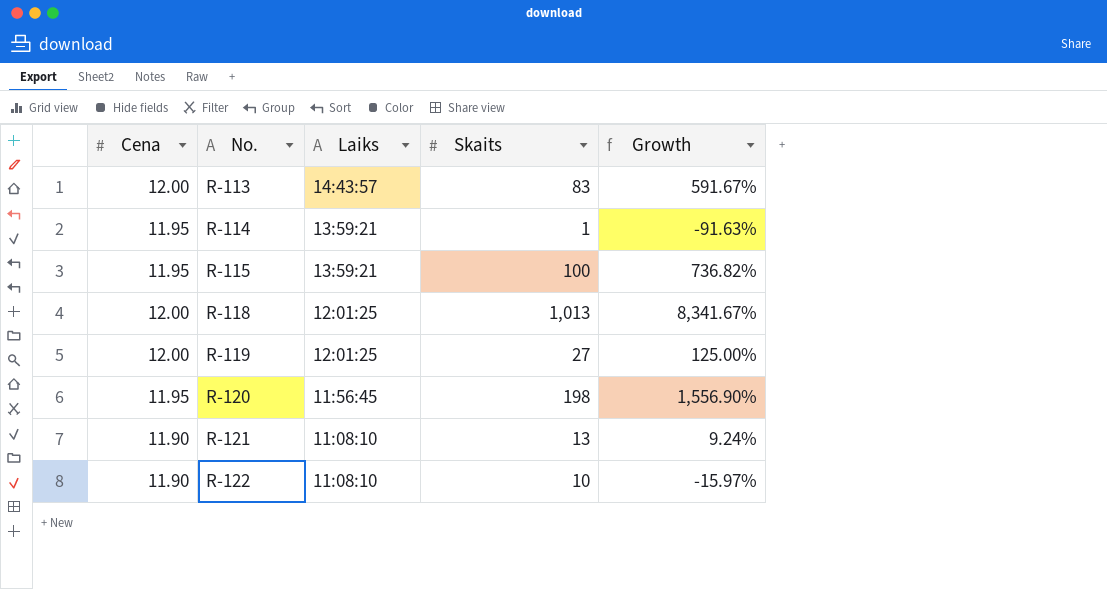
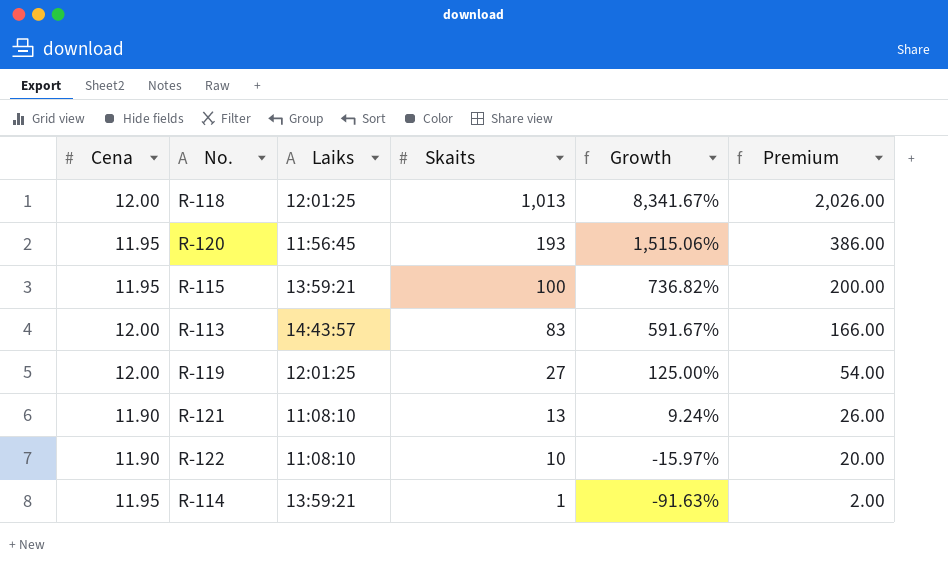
row order: No. ascending -> Skaits descending
column Premium | formula: none -> [Skaits] * 2
R-120 | Skaits: 198 -> 193
R-120 | Growth: 1,556.90% -> 1,515.06%

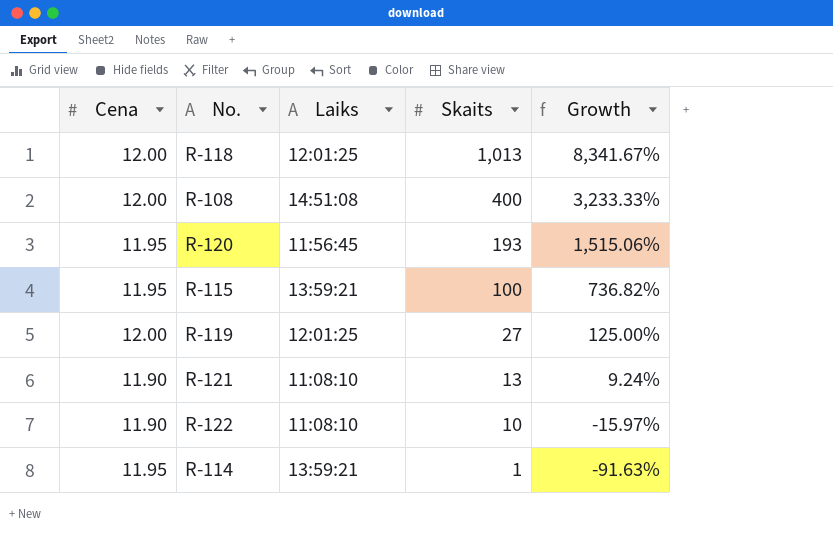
column Premium | formula: [Skaits] * 2 -> none
row R-113: 12.00 | 14:43:57 | 83 | 591.67% | 166.00 -> none
row R-108: none -> 12.00 | 14:51:08 | 400 | 3,233.33%

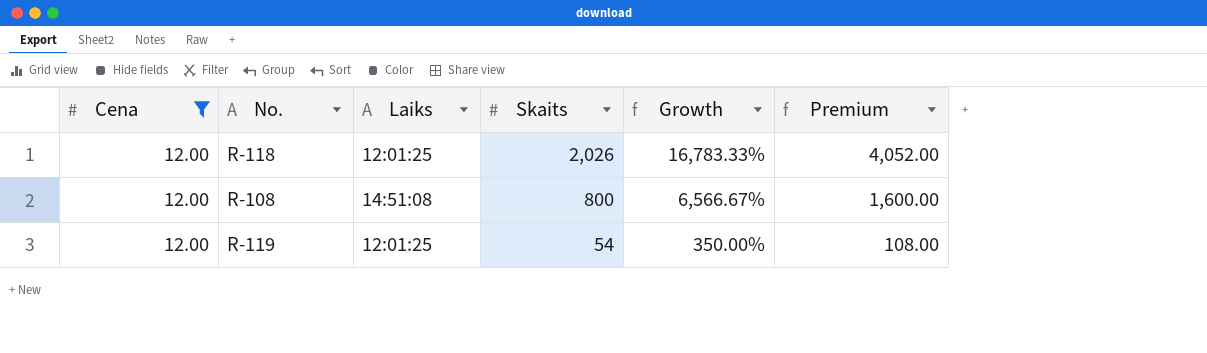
filter: none -> Cena = 12.00
column Premium | formula: none -> [Skaits] * 2
R-118 | Skaits: 1,013 -> 2,026
R-118 | Growth: 8,341.67% -> 16,783.33%
R-108 | Skaits: 400 -> 800
R-108 | Growth: 3,233.33% -> 6,566.67%
R-119 | Skaits: 27 -> 54
R-119 | Growth: 125.00% -> 350.00%

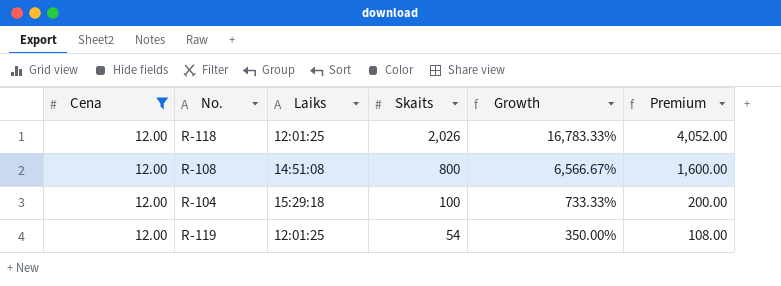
row R-104: none -> 12.00 | 15:29:18 | 100 | 733.33% | 200.00

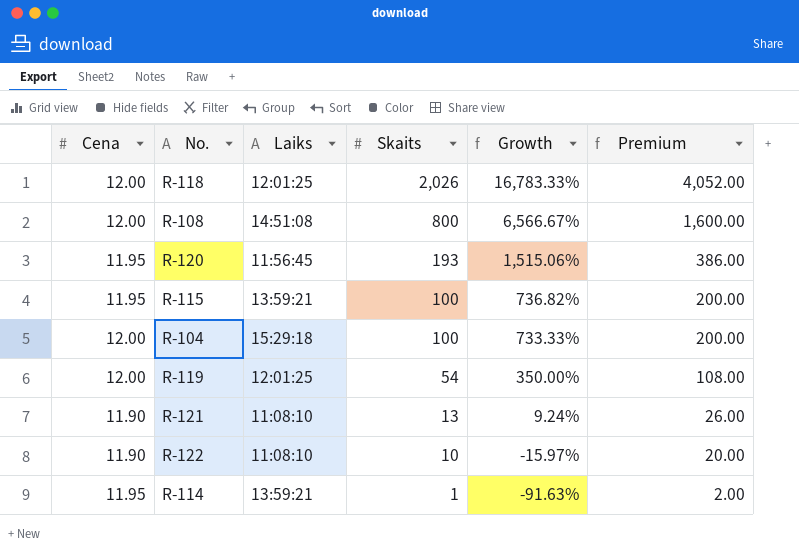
filter: Cena = 12.00 -> none

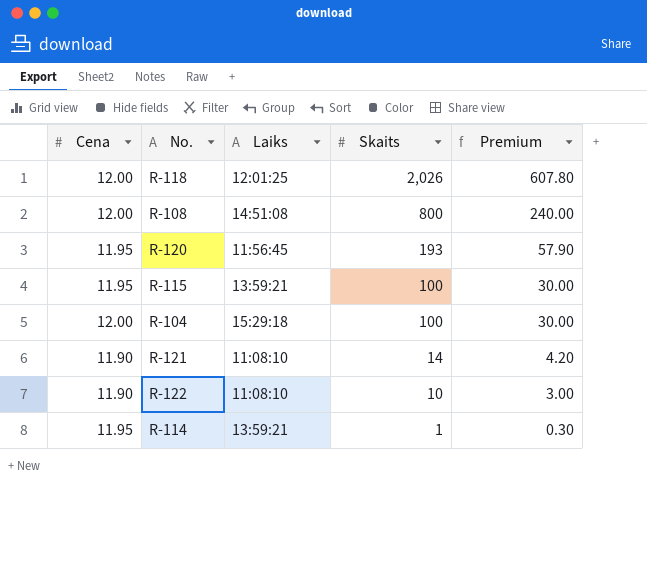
column Growth | formula: ([Skaits] - [Cena]) / [Cena] -> none
column Premium | formula: [Skaits] * 2 -> [Skaits] * 0.3
row R-119: 12.00 | 12:01:25 | 54 | 350.00% | 108.00 -> none
R-121 | Skaits: 13 -> 14

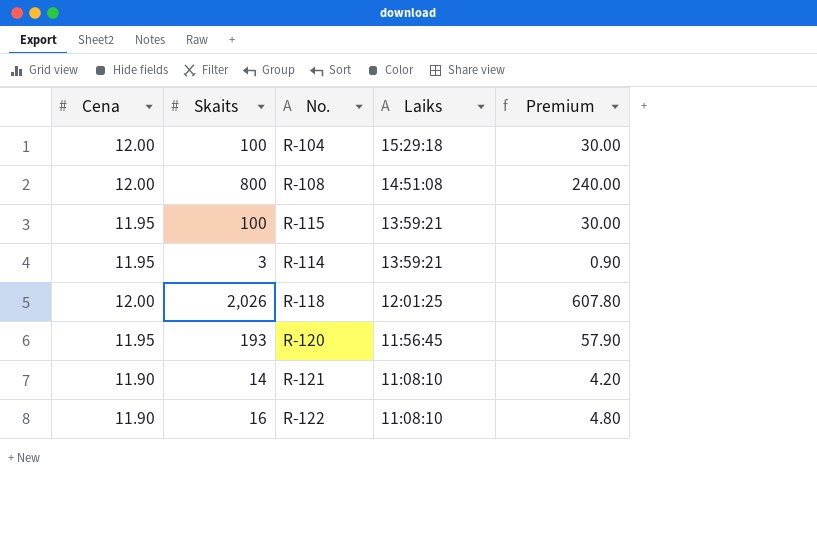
row order: Skaits descending -> Laiks descending
column Skaits | position: 4 -> 2
R-114 | Skaits: 1 -> 3
R-114 | Premium: 0.30 -> 0.90
R-122 | Skaits: 10 -> 16
R-122 | Premium: 3.00 -> 4.80

